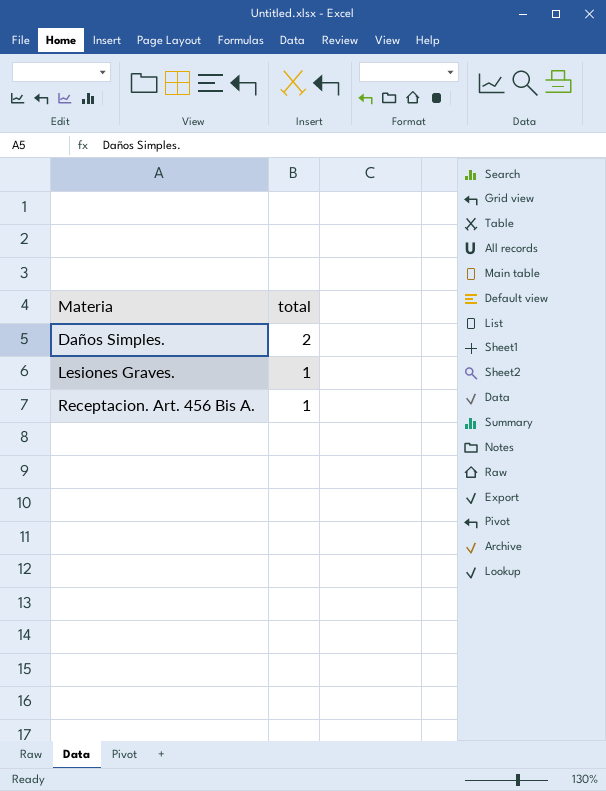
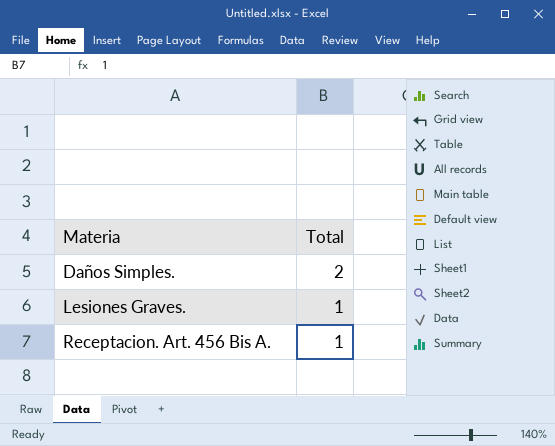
column name: total -> Total

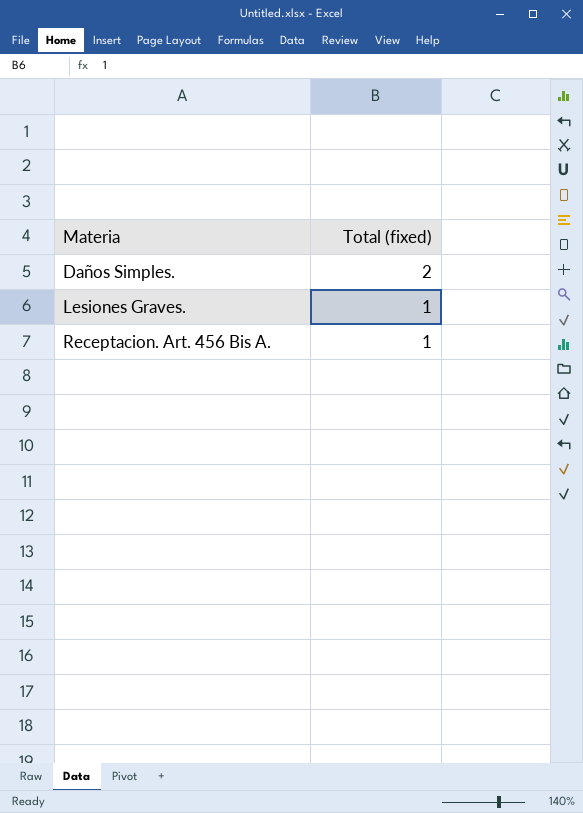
column name: Total -> Total (fixed)

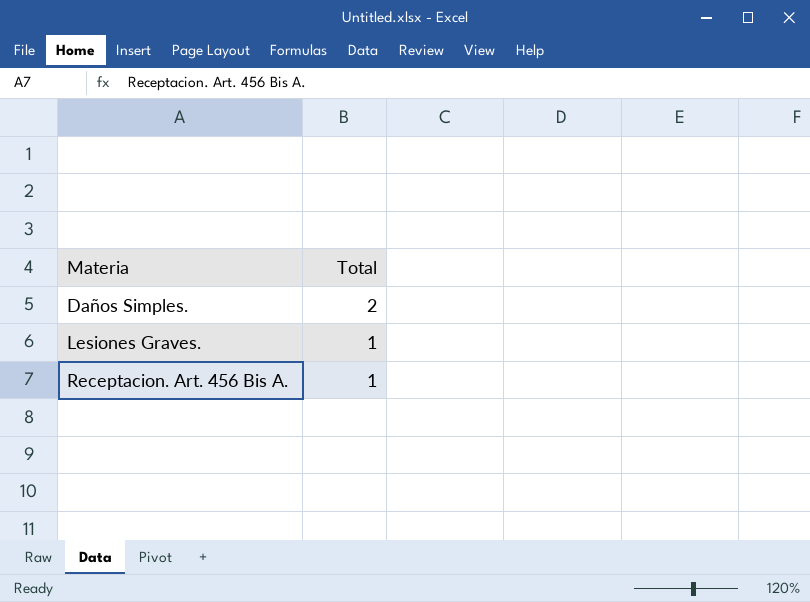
column name: Total (fixed) -> Total

